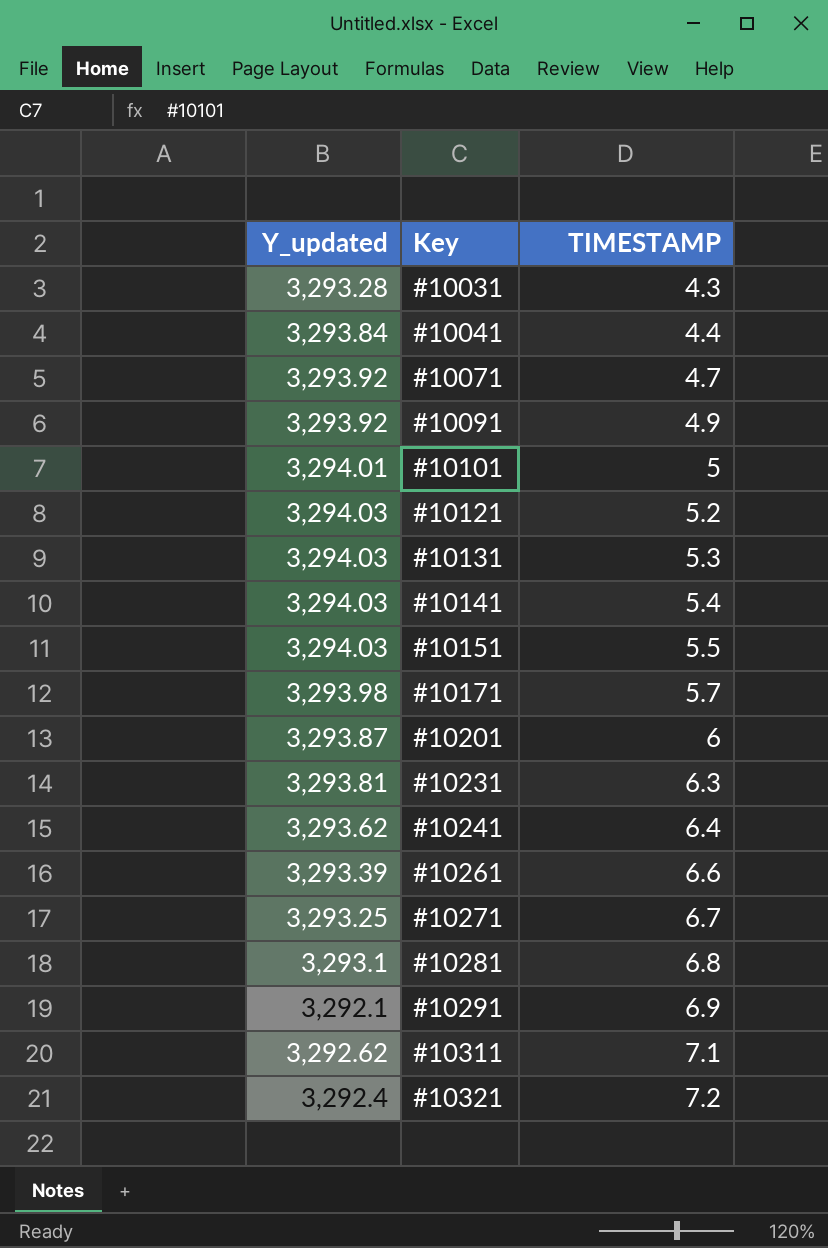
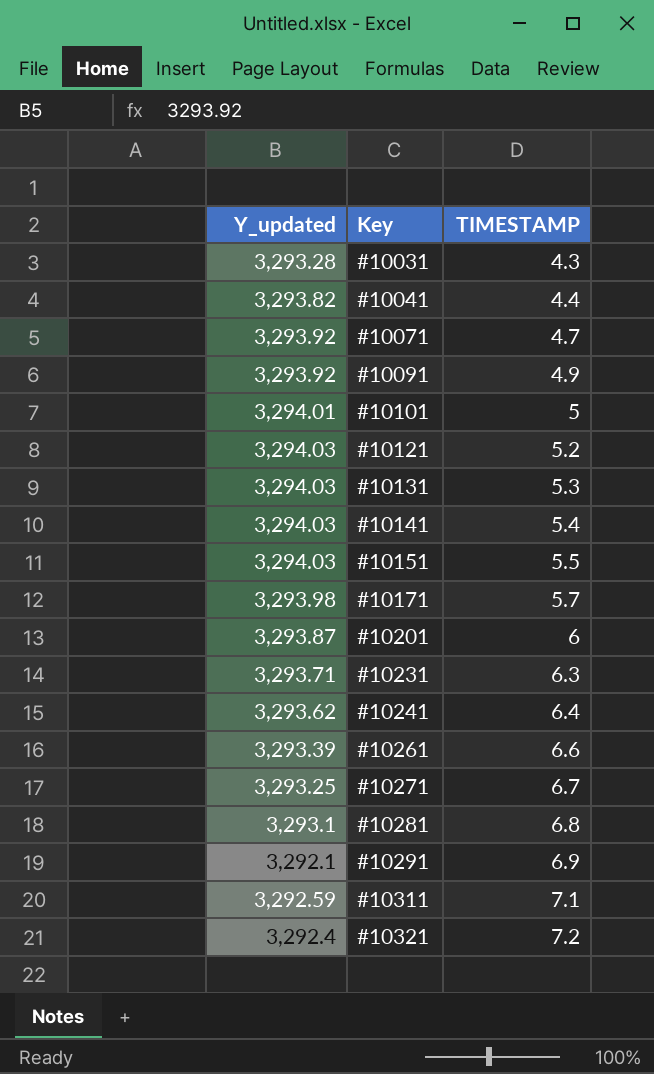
#10041 | Y_updated: 3,293.84 -> 3,293.82
#10231 | Y_updated: 3,293.81 -> 3,293.71
#10311 | Y_updated: 3,292.62 -> 3,292.59

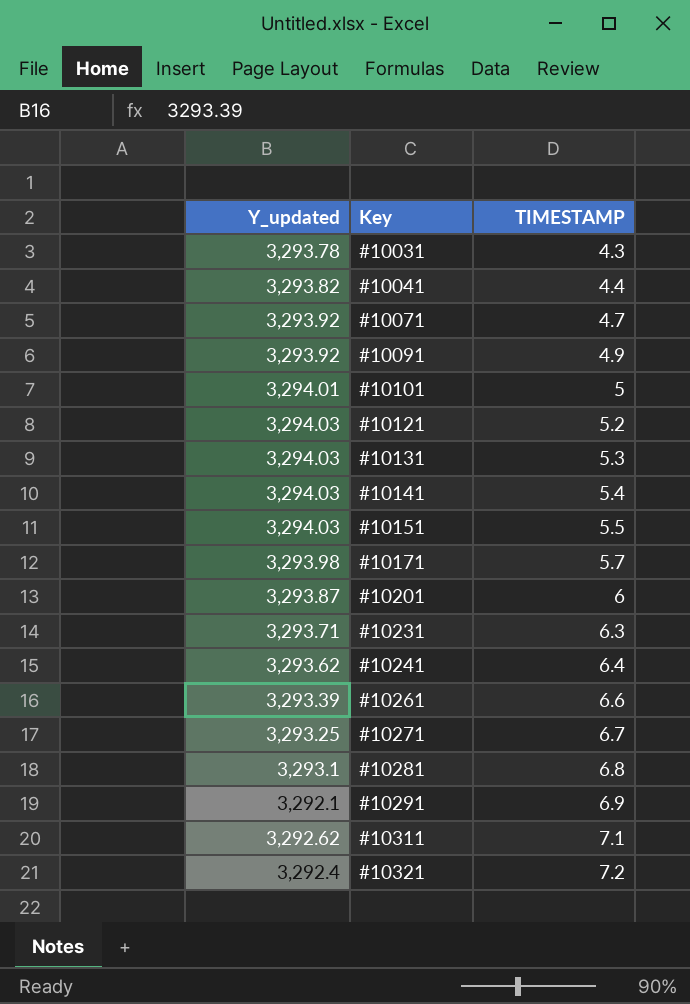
#10031 | Y_updated: 3,293.28 -> 3,293.78
#10311 | Y_updated: 3,292.59 -> 3,292.62

